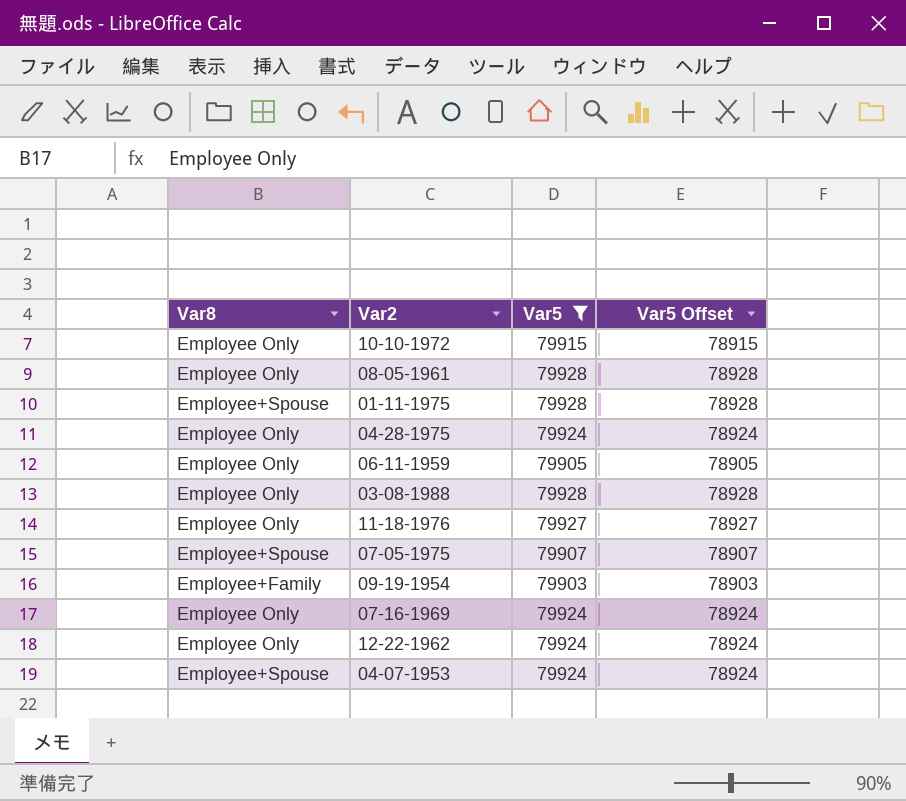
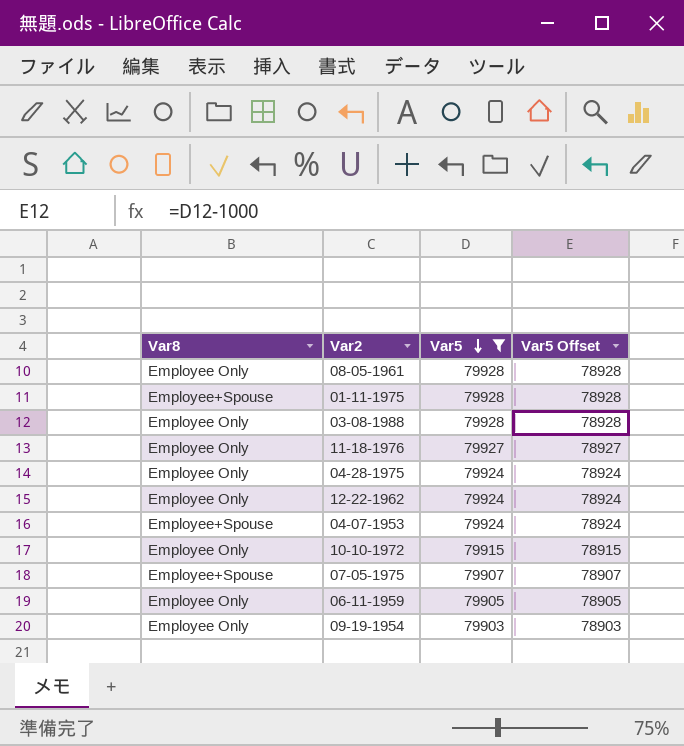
row order: none -> Var5 descending
row 07-16-1969: Employee Only | 79924 | 78924 -> none
09-19-1954 | Var8: Employee+Family -> Employee Only

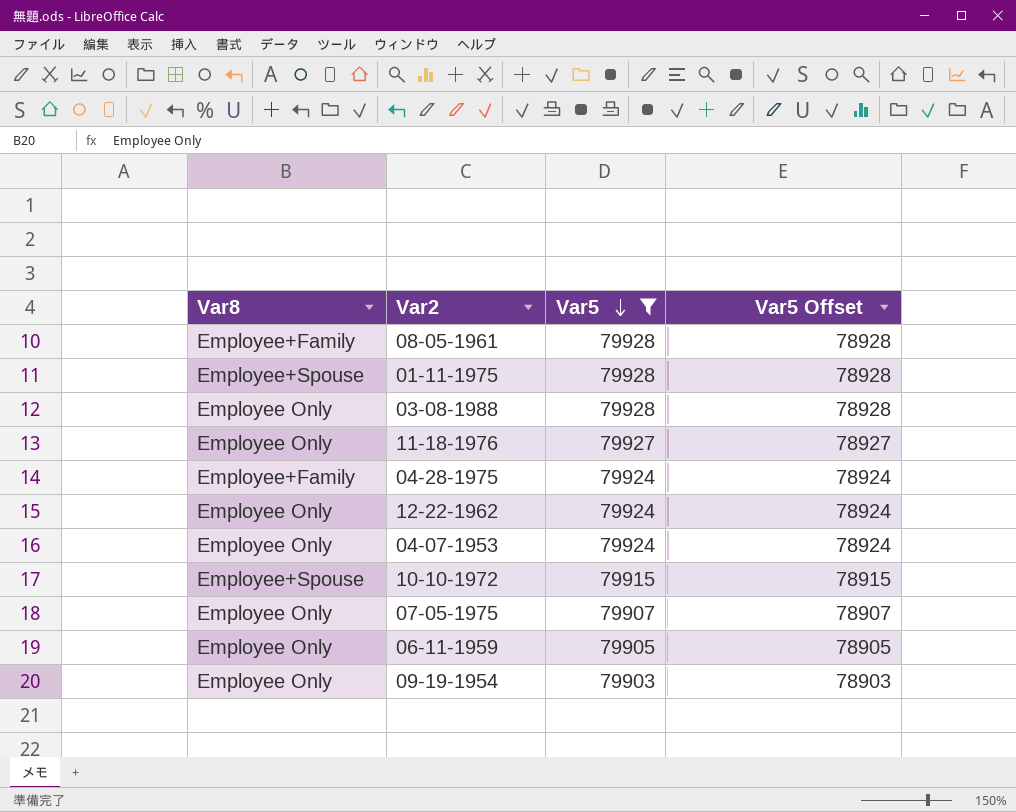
08-05-1961 | Var8: Employee Only -> Employee+Family
04-28-1975 | Var8: Employee Only -> Employee+Family
04-07-1953 | Var8: Employee+Spouse -> Employee Only
10-10-1972 | Var8: Employee Only -> Employee+Spouse
07-05-1975 | Var8: Employee+Spouse -> Employee Only

